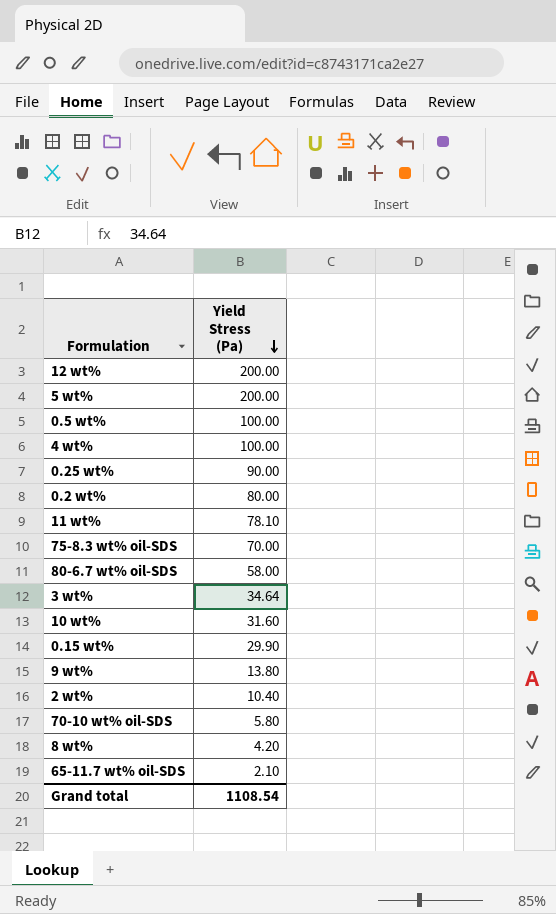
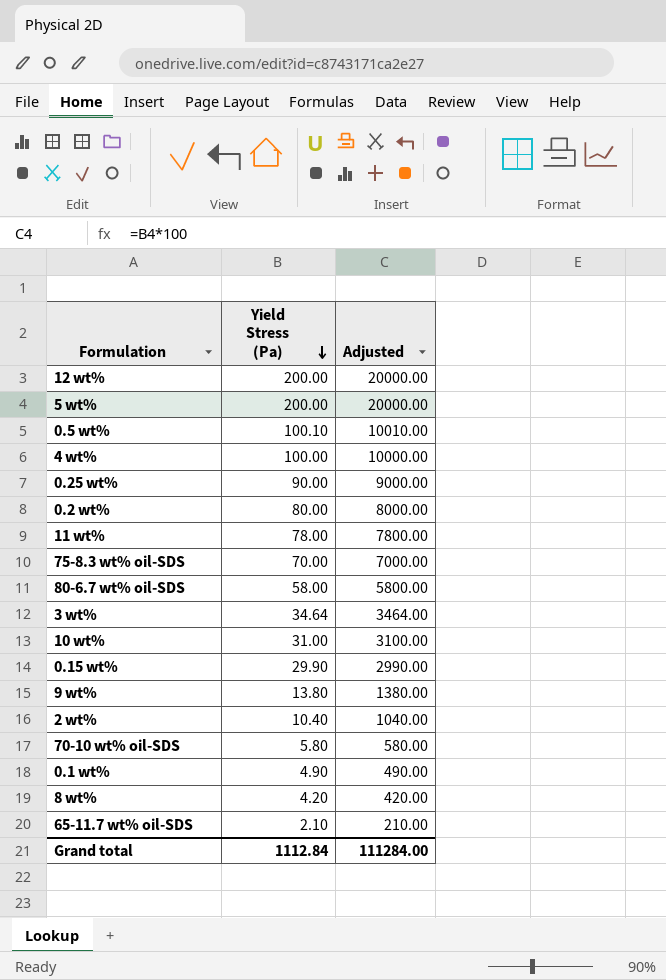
column Adjusted | formula: none -> [Yield Stress (Pa)] * 100
0.5 wt% | Yield Stress (Pa): 100.00 -> 100.10
11 wt% | Yield Stress (Pa): 78.10 -> 78.00
10 wt% | Yield Stress (Pa): 31.60 -> 31.00
row 0.1 wt%: none -> 4.90 | 490.00
Grand total | Yield Stress (Pa): 1108.54 -> 1112.84

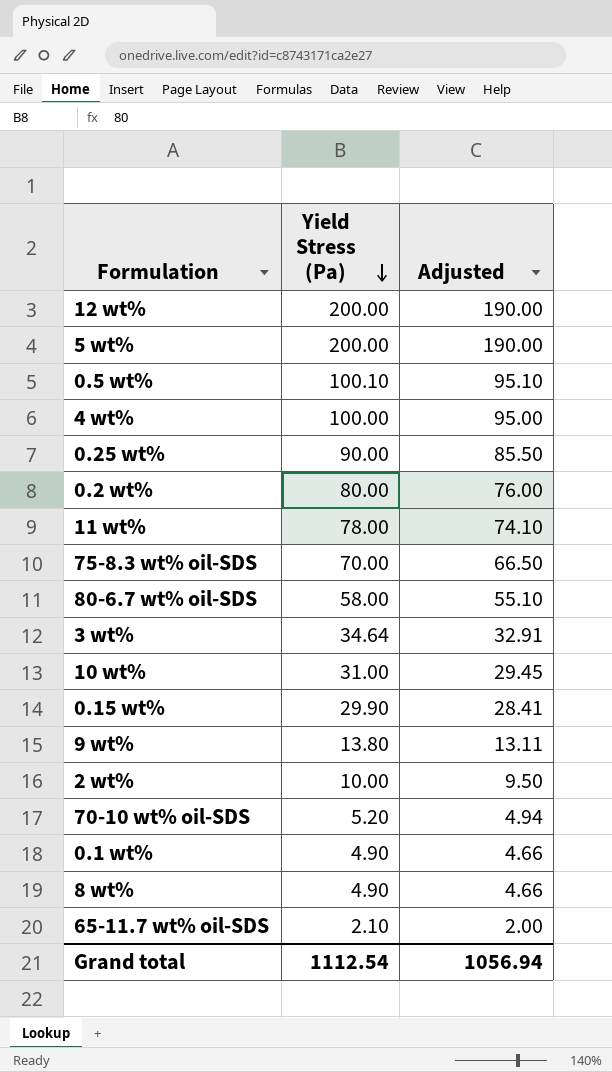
column Adjusted | formula: [Yield Stress (Pa)] * 100 -> [Yield Stress (Pa)] * 0.95
2 wt% | Yield Stress (Pa): 10.40 -> 10.00
70-10 wt% oil-SDS | Yield Stress (Pa): 5.80 -> 5.20
8 wt% | Yield Stress (Pa): 4.20 -> 4.90
Grand total | Yield Stress (Pa): 1112.84 -> 1112.54
Grand total | Adjusted: 111284.00 -> 1056.94

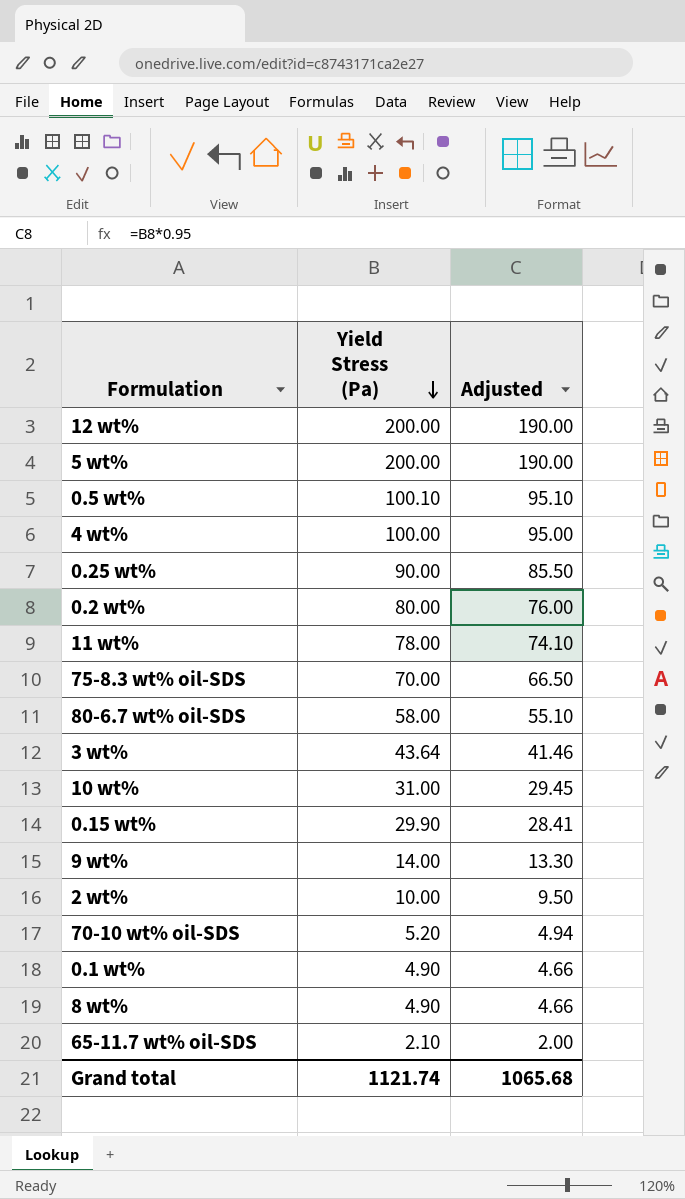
3 wt% | Yield Stress (Pa): 34.64 -> 43.64
3 wt% | Adjusted: 32.91 -> 41.46
9 wt% | Yield Stress (Pa): 13.80 -> 14.00
9 wt% | Adjusted: 13.11 -> 13.30
Grand total | Yield Stress (Pa): 1112.54 -> 1121.74
Grand total | Adjusted: 1056.94 -> 1065.68

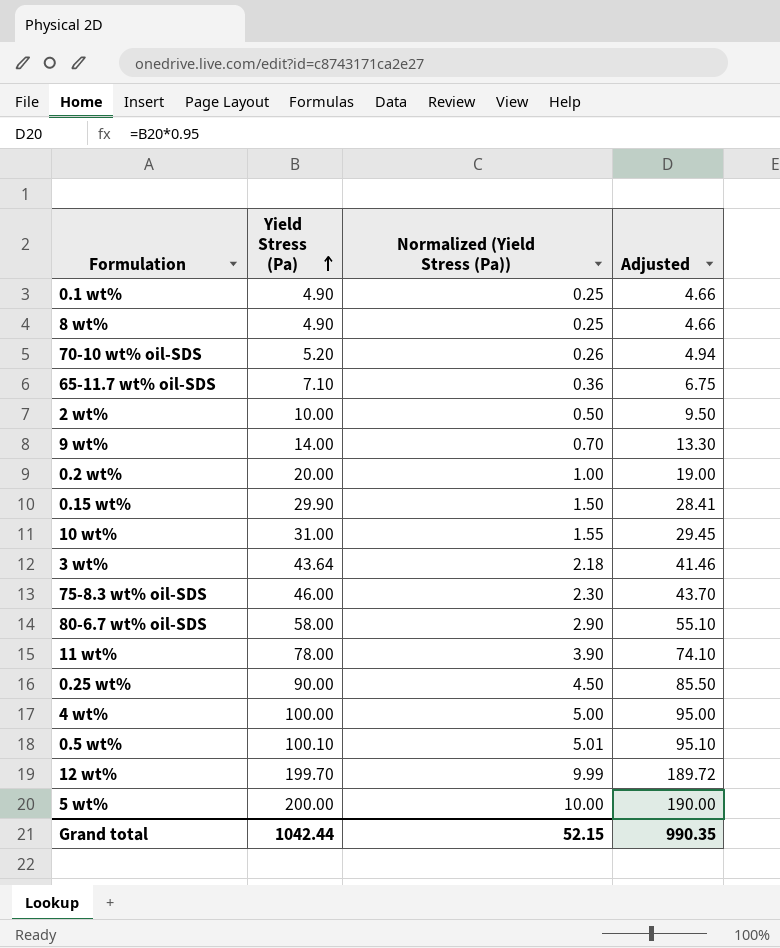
row order: Yield Stress (Pa) descending -> Yield Stress (Pa) ascending
column Normalized (Yield Stress (Pa)) | formula: none -> [Yield Stress (Pa)] * 0.05
65-11.7 wt% oil-SDS | Yield Stress (Pa): 2.10 -> 7.10
65-11.7 wt% oil-SDS | Adjusted: 2.00 -> 6.75
0.2 wt% | Yield Stress (Pa): 80.00 -> 20.00
0.2 wt% | Adjusted: 76.00 -> 19.00
75-8.3 wt% oil-SDS | Yield Stress (Pa): 70.00 -> 46.00
75-8.3 wt% oil-SDS | Adjusted: 66.50 -> 43.70
12 wt% | Yield Stress (Pa): 200.00 -> 199.70
12 wt% | Adjusted: 190.00 -> 189.72
Grand total | Yield Stress (Pa): 1121.74 -> 1042.44
Grand total | Adjusted: 1065.68 -> 990.35

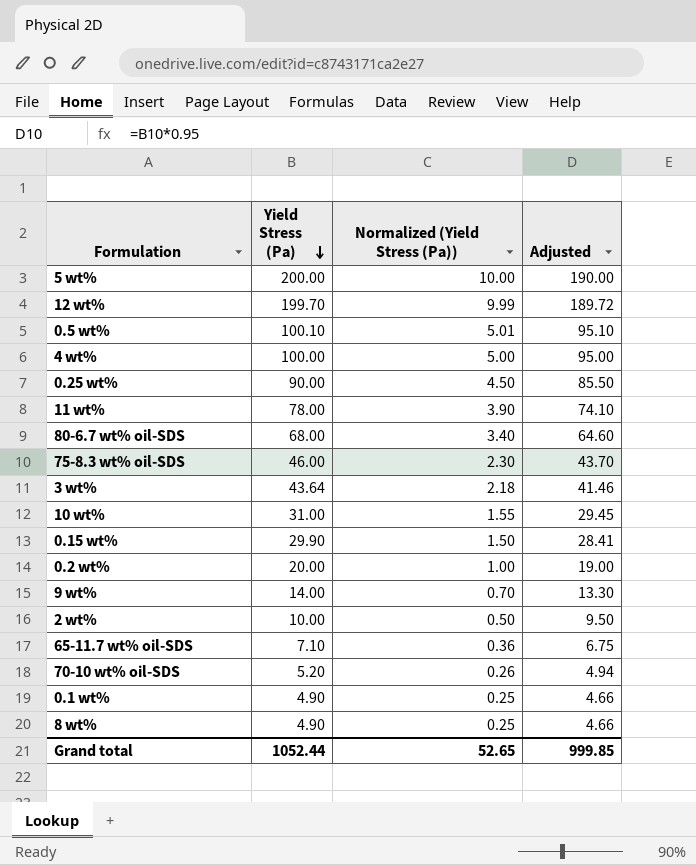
row order: Yield Stress (Pa) ascending -> Yield Stress (Pa) descending
80-6.7 wt% oil-SDS | Yield Stress (Pa): 58.00 -> 68.00
80-6.7 wt% oil-SDS | Normalized (Yield Stress (Pa)): 2.90 -> 3.40
80-6.7 wt% oil-SDS | Adjusted: 55.10 -> 64.60
Grand total | Yield Stress (Pa): 1042.44 -> 1052.44
Grand total | Normalized (Yield Stress (Pa)): 52.15 -> 52.65
Grand total | Adjusted: 990.35 -> 999.85

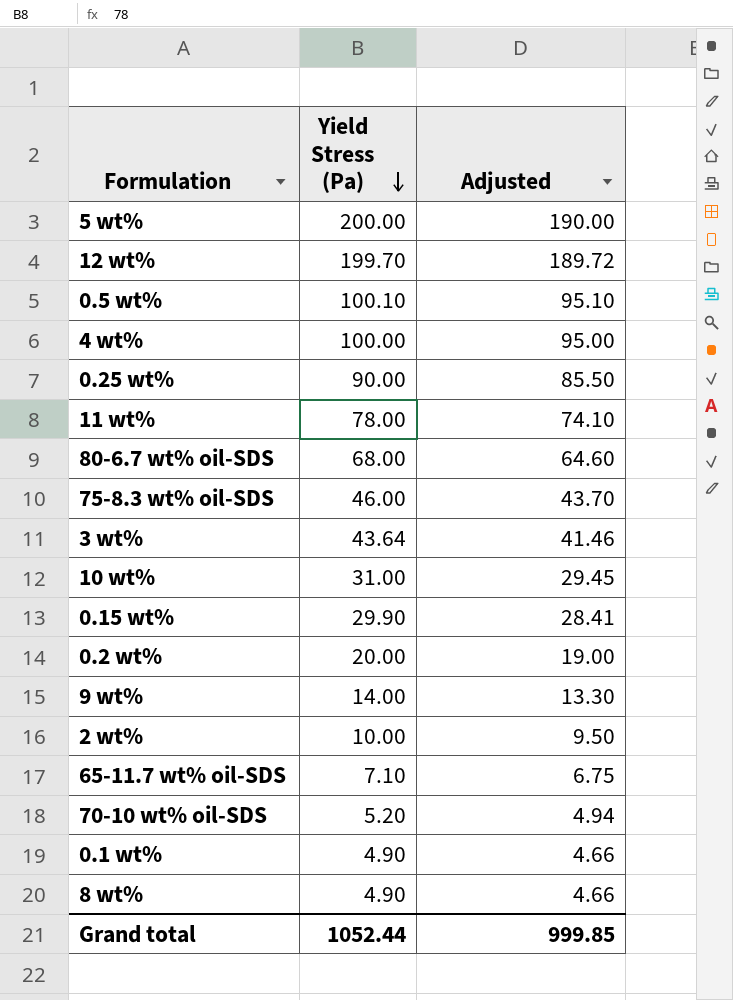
column Normalized (Yield Stress (Pa)) | formula: [Yield Stress (Pa)] * 0.05 -> none

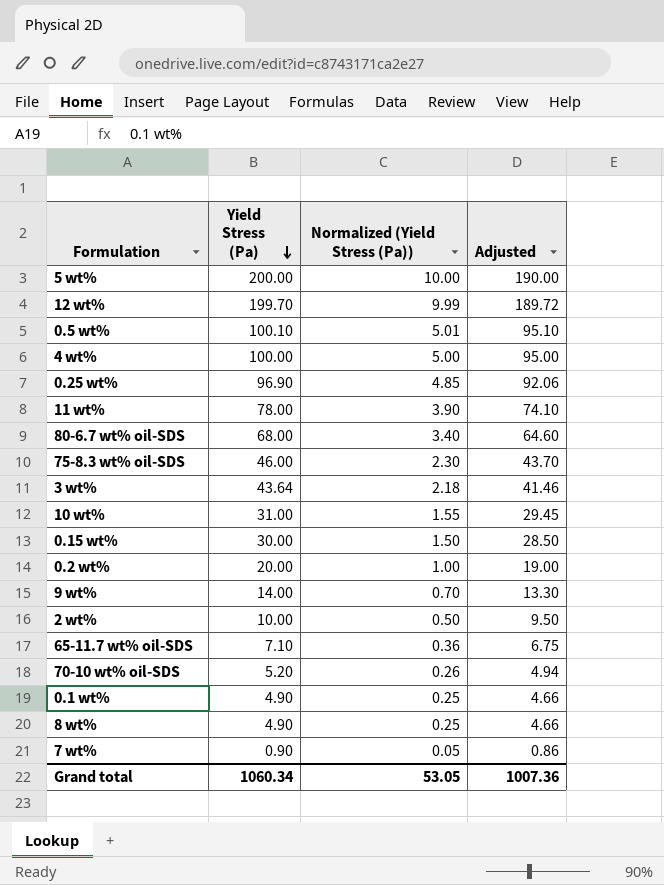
column Normalized (Yield Stress (Pa)) | formula: none -> [Yield Stress (Pa)] * 0.05
0.25 wt% | Yield Stress (Pa): 90.00 -> 96.90
0.25 wt% | Adjusted: 85.50 -> 92.06
0.15 wt% | Yield Stress (Pa): 29.90 -> 30.00
0.15 wt% | Adjusted: 28.41 -> 28.50
row 7 wt%: none -> 0.90 | 0.05 | 0.86
Grand total | Yield Stress (Pa): 1052.44 -> 1060.34
Grand total | Adjusted: 999.85 -> 1007.36

